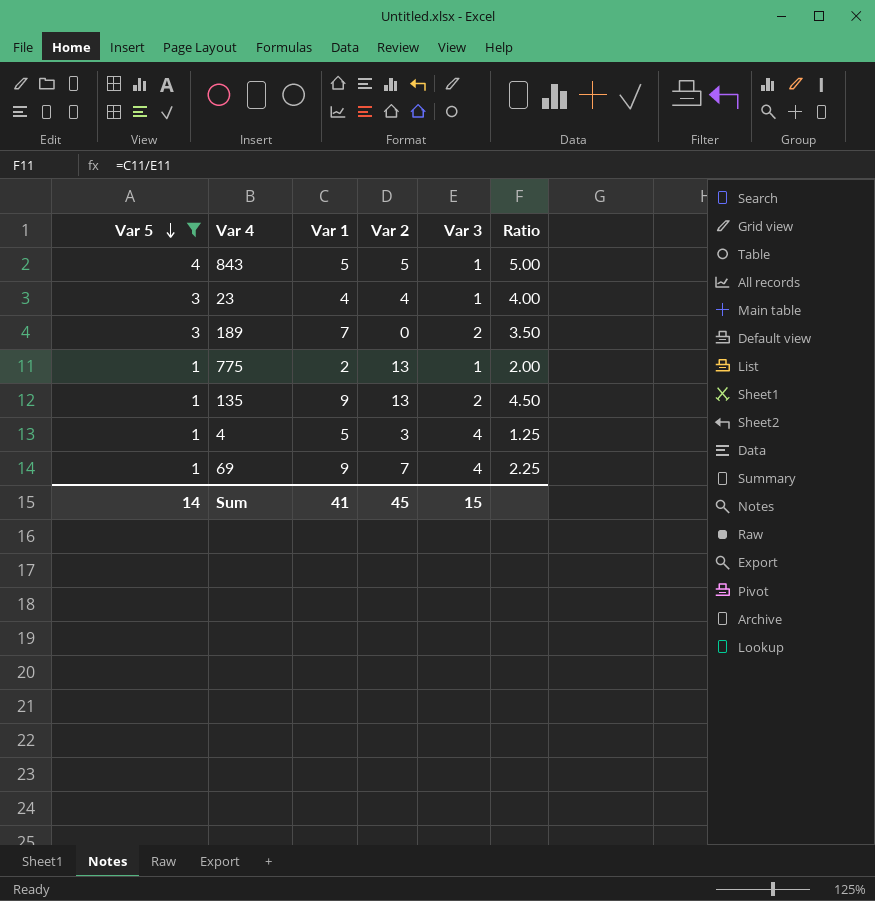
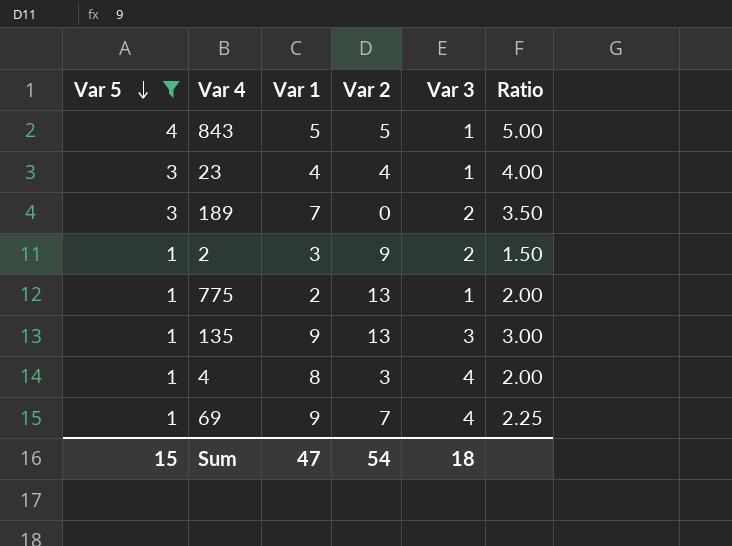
row 2: none -> 1 | 3 | 9 | 2 | 1.50
135 | Var 3: 2 -> 3
135 | Ratio: 4.50 -> 3.00
4 | Var 1: 5 -> 8
4 | Ratio: 1.25 -> 2.00
Sum | Var 5: 14 -> 15
Sum | Var 1: 41 -> 47
Sum | Var 2: 45 -> 54
Sum | Var 3: 15 -> 18

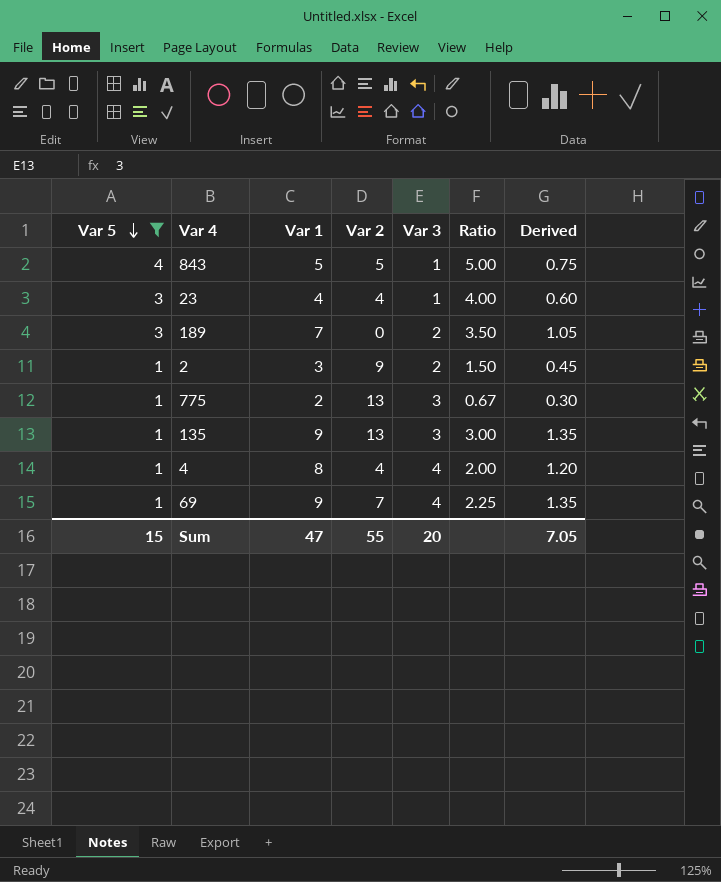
column Derived | formula: none -> [Var 1] * 0.15
775 | Var 3: 1 -> 3
775 | Ratio: 2.00 -> 0.67
4 | Var 2: 3 -> 4
Sum | Var 2: 54 -> 55
Sum | Var 3: 18 -> 20

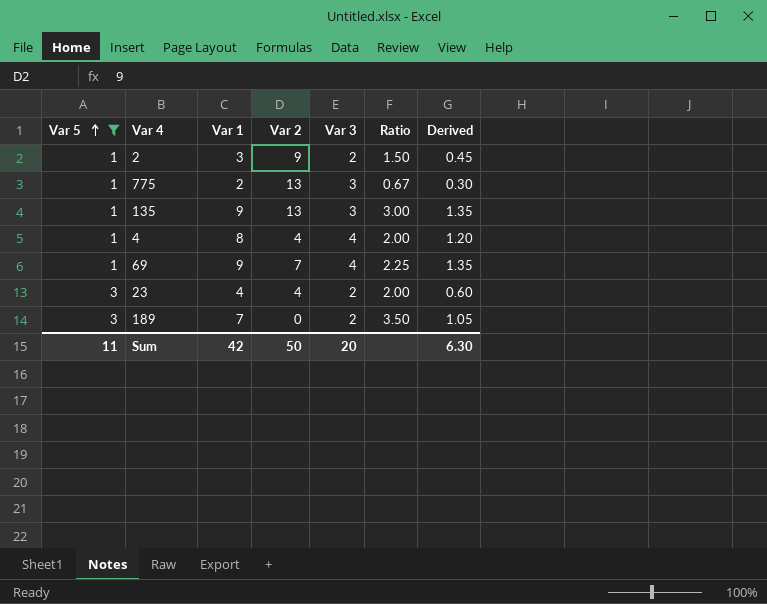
row order: Var 5 descending -> Var 5 ascending
row 843: 4 | 5 | 5 | 1 | 5.00 | 0.75 -> none
23 | Var 3: 1 -> 2
23 | Ratio: 4.00 -> 2.00
Sum | Var 5: 15 -> 11
Sum | Var 1: 47 -> 42
Sum | Var 2: 55 -> 50
Sum | Derived: 7.05 -> 6.30

